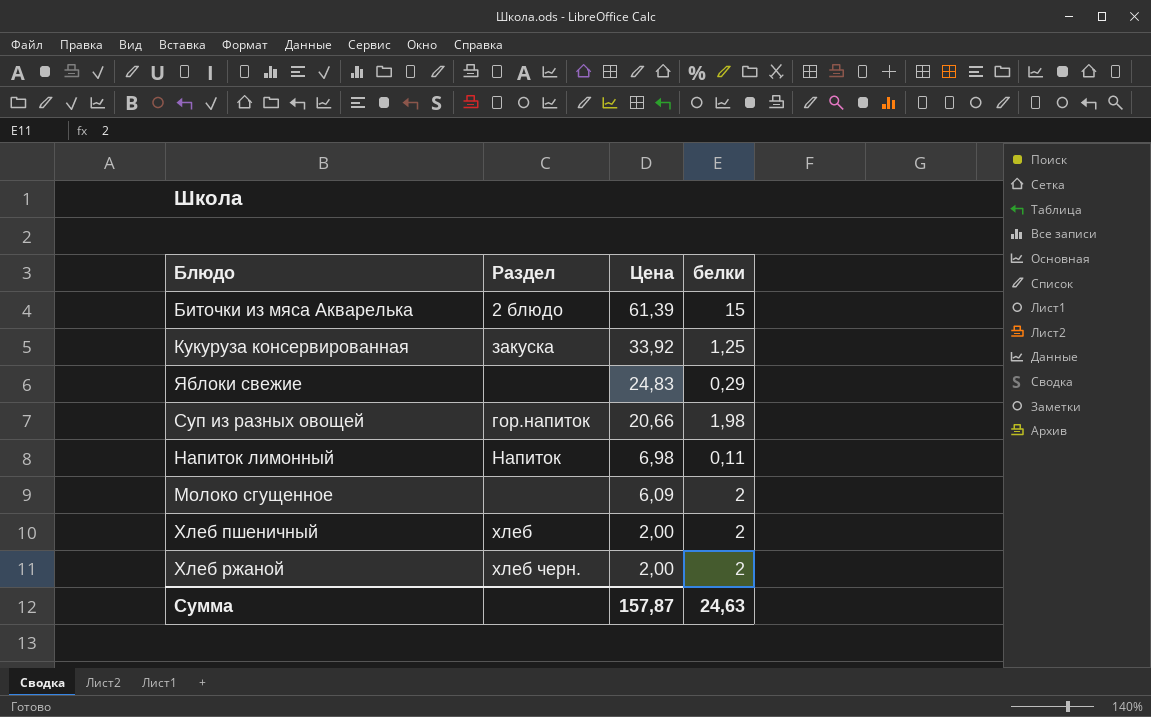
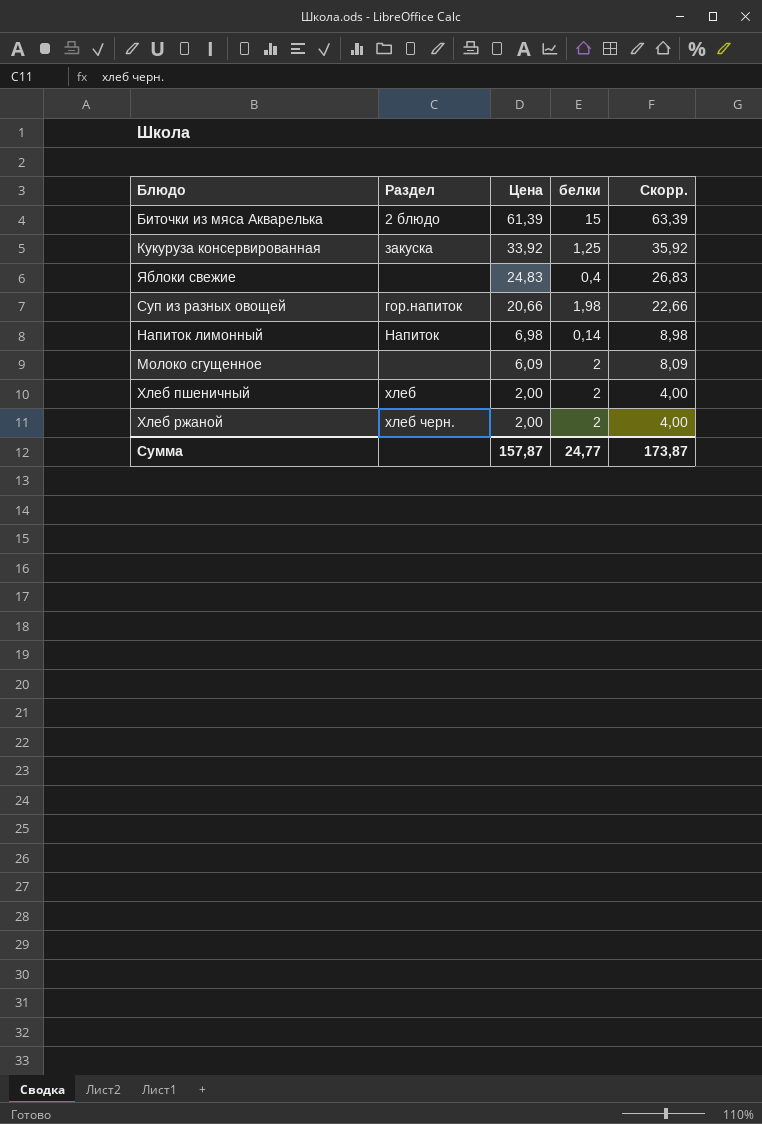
column Скорр. | formula: none -> [Цена] + 2
Яблоки свежие | белки: 0,29 -> 0,4
Напиток лимонный | белки: 0,11 -> 0,14
Сумма | белки: 24,63 -> 24,77

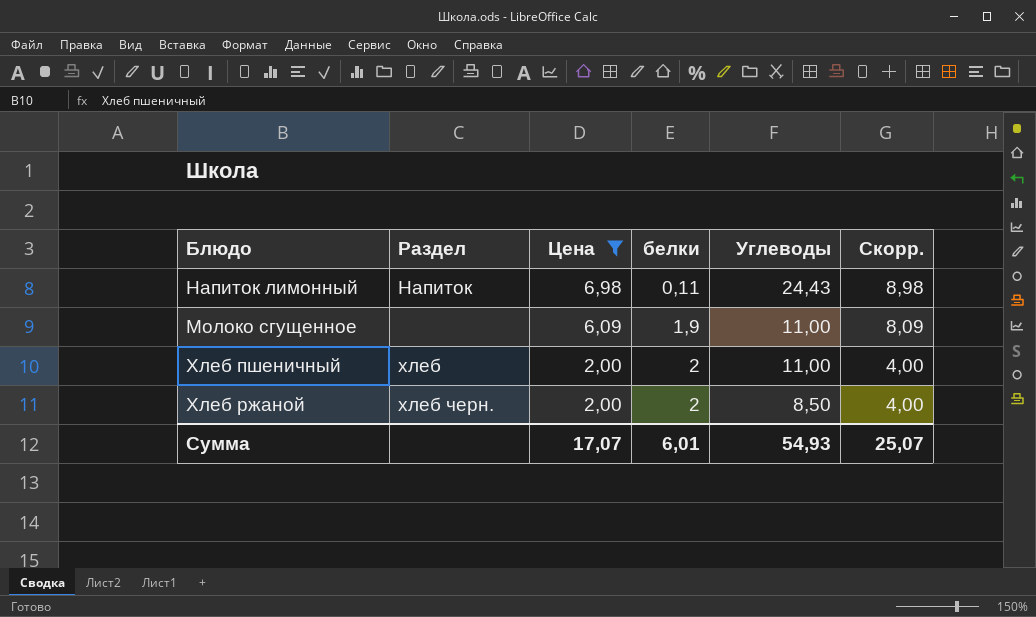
filter: none -> Цена <= 6,98
column Углеводы | position: none -> 5
Напиток лимонный | белки: 0,14 -> 0,11
Молоко сгущенное | белки: 2 -> 1,9
Сумма | Цена: 157,87 -> 17,07
Сумма | белки: 24,77 -> 6,01
Сумма | Скорр.: 173,87 -> 25,07

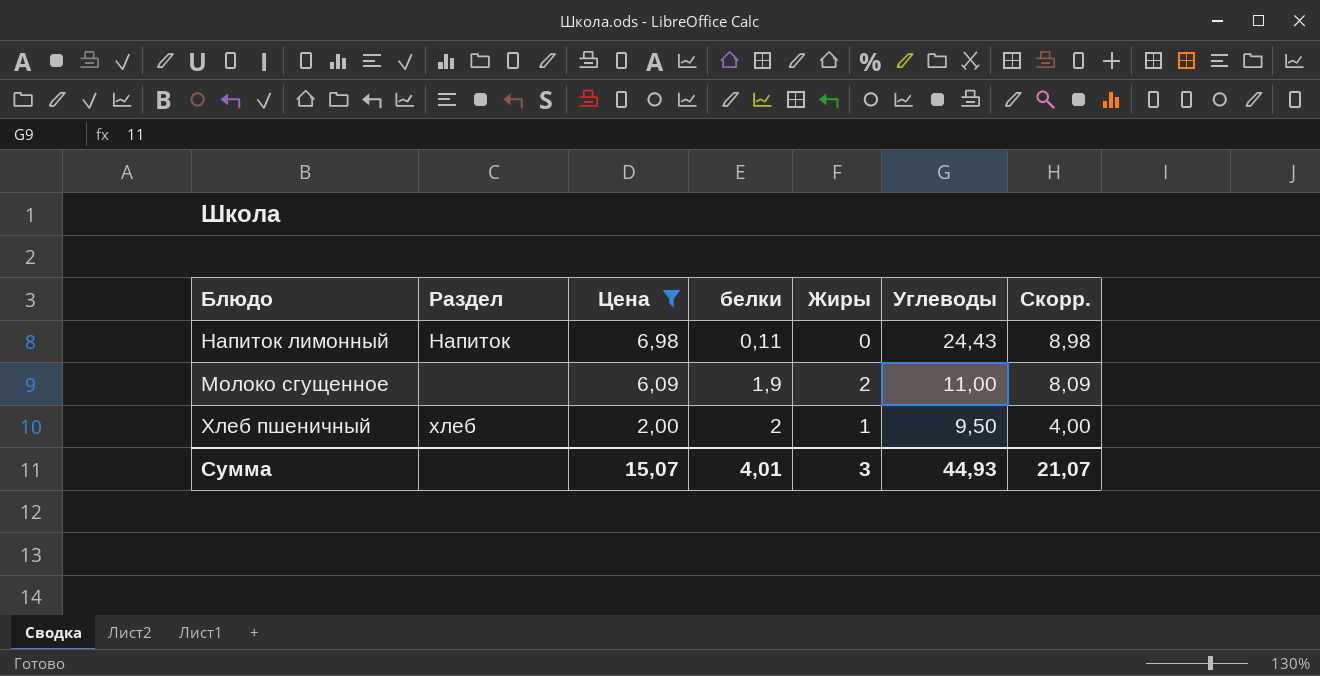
column Жиры | position: none -> 5
row Хлеб ржаной: хлеб черн. | 2,00 | 2 | 8,50 | 4,00 -> none
Хлеб пшеничный | Углеводы: 11,00 -> 9,50
Сумма | Цена: 17,07 -> 15,07
Сумма | белки: 6,01 -> 4,01
Сумма | Углеводы: 54,93 -> 44,93
Сумма | Скорр.: 25,07 -> 21,07

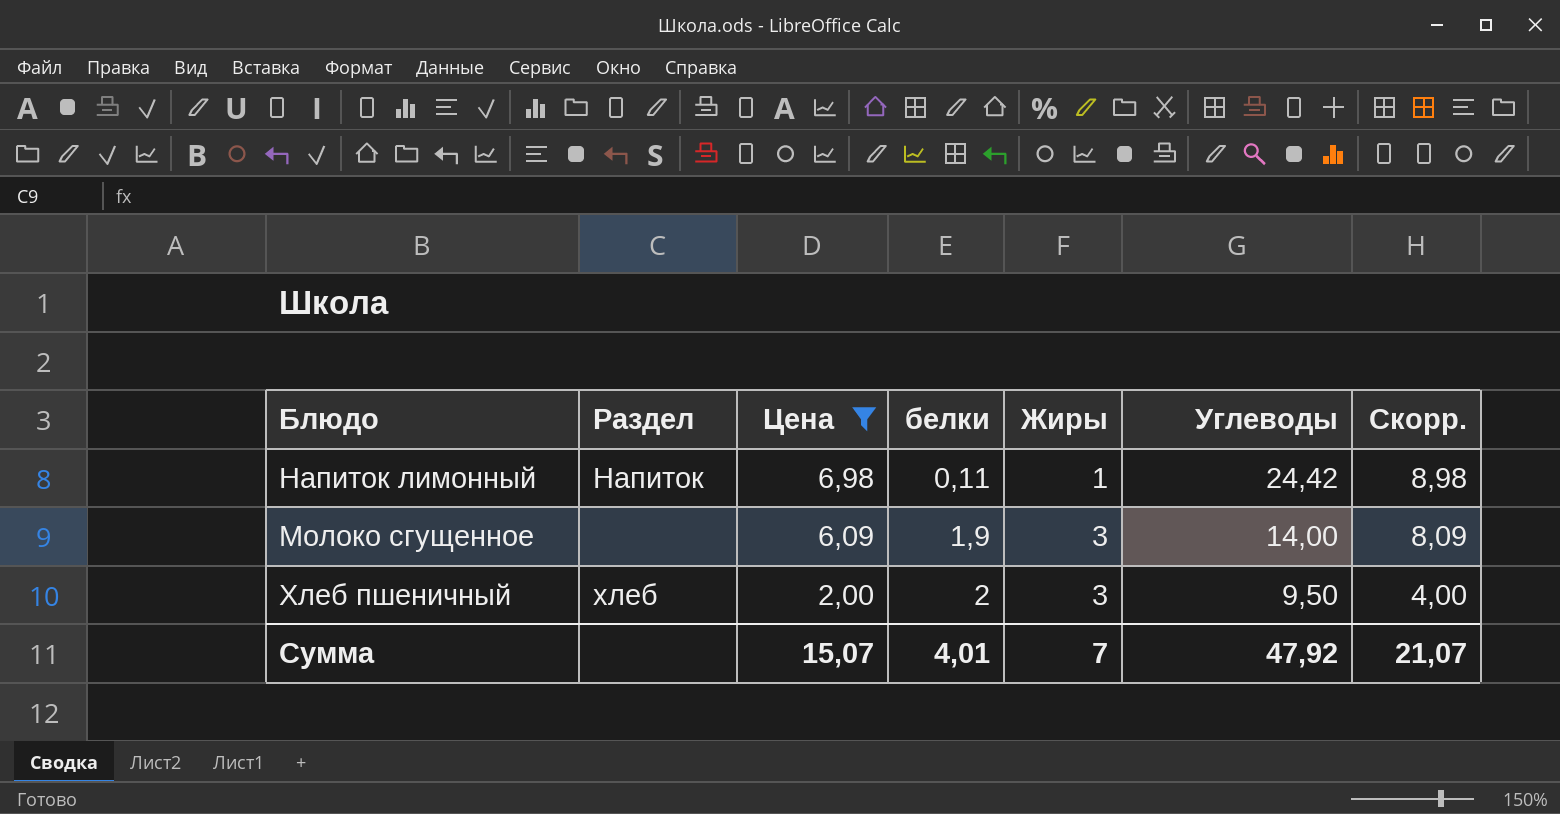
Напиток лимонный | Жиры: 0 -> 1
Напиток лимонный | Углеводы: 24,43 -> 24,42
Молоко сгущенное | Жиры: 2 -> 3
Молоко сгущенное | Углеводы: 11,00 -> 14,00
Хлеб пшеничный | Жиры: 1 -> 3
Сумма | Жиры: 3 -> 7
Сумма | Углеводы: 44,93 -> 47,92

